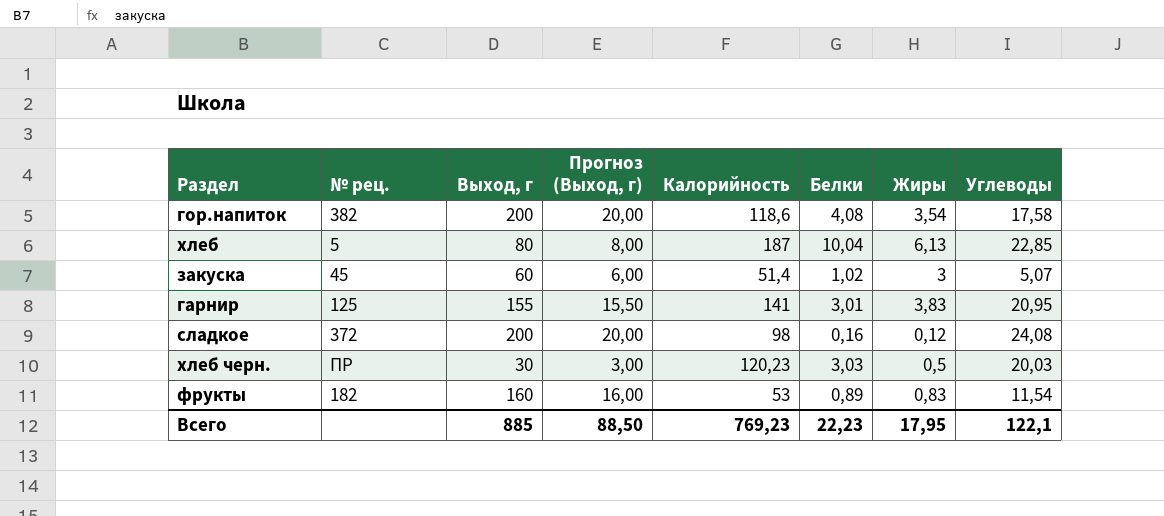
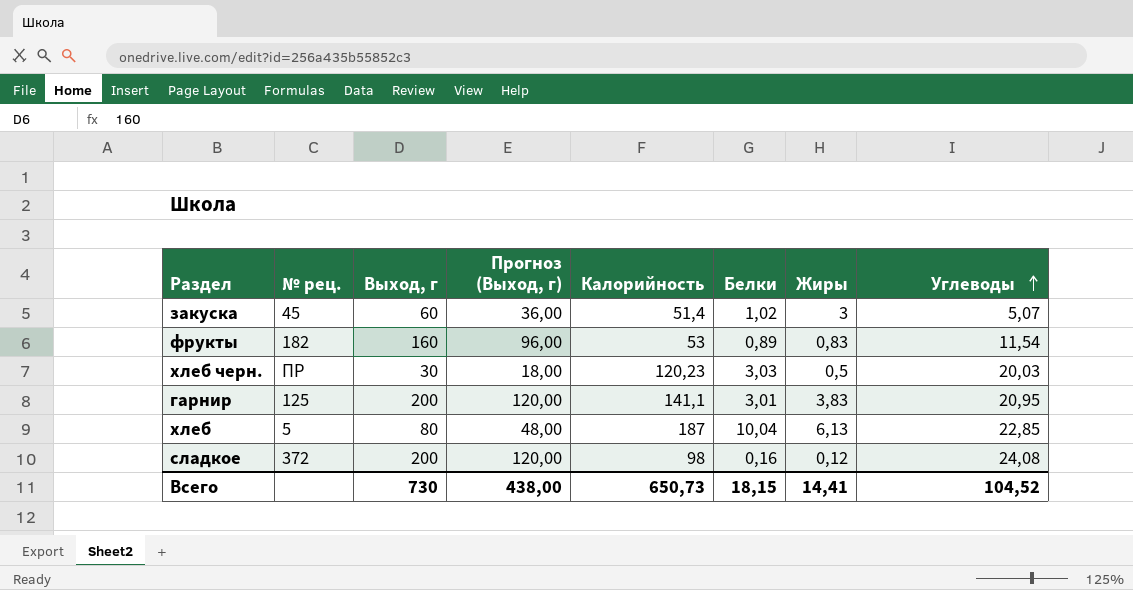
row order: none -> Углеводы ascending
column Прогноз (Выход, г) | formula: [Выход, г] * 0,1 -> [Выход, г] * 0,6
row гор.напиток: 382 | 200 | 20,00 | 118,6 | 4,08 | 3,54 | 17,58 -> none
гарнир | Выход, г: 155 -> 200
гарнир | Калорийность: 141 -> 141,1
Всего | Выход, г: 885 -> 730
Всего | Прогноз (Выход, г): 88,50 -> 438,00
Всего | Калорийность: 769,23 -> 650,73
Всего | Белки: 22,23 -> 18,15
Всего | Жиры: 17,95 -> 14,41
Всего | Углеводы: 122,1 -> 104,52

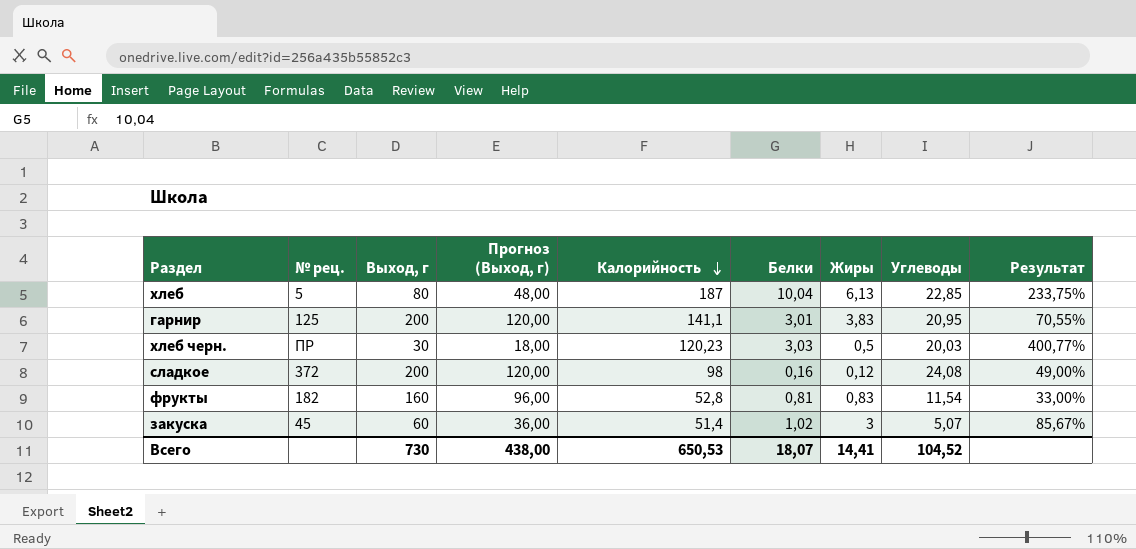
row order: Углеводы ascending -> Калорийность descending
column Результат | formula: none -> [Калорийность] / [Выход, г]
фрукты | Калорийность: 53 -> 52,8
фрукты | Белки: 0,89 -> 0,81
Всего | Калорийность: 650,73 -> 650,53
Всего | Белки: 18,15 -> 18,07

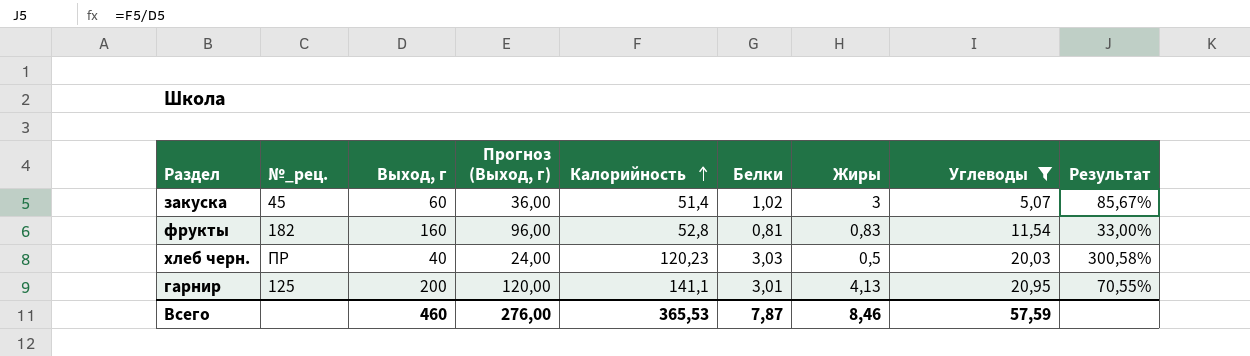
filter: none -> Углеводы <= 20,95
row order: Калорийность descending -> Калорийность ascending
column name: № рец. -> №_рец.
хлеб черн. | Выход, г: 30 -> 40
хлеб черн. | Прогноз (Выход, г): 18,00 -> 24,00
хлеб черн. | Результат: 400,77% -> 300,58%
гарнир | Жиры: 3,83 -> 4,13
Всего | Выход, г: 730 -> 460
Всего | Прогноз (Выход, г): 438,00 -> 276,00
Всего | Калорийность: 650,53 -> 365,53
Всего | Белки: 18,07 -> 7,87
Всего | Жиры: 14,41 -> 8,46
Всего | Углеводы: 104,52 -> 57,59

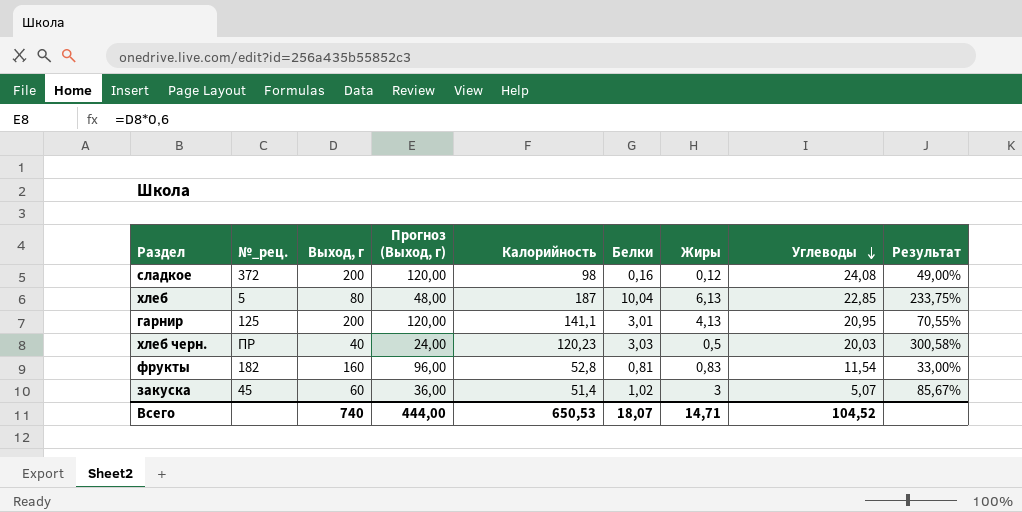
filter: Углеводы <= 20,95 -> none
row order: Калорийность ascending -> Углеводы descending
Всего | Выход, г: 460 -> 740
Всего | Прогноз (Выход, г): 276,00 -> 444,00
Всего | Калорийность: 365,53 -> 650,53
Всего | Белки: 7,87 -> 18,07
Всего | Жиры: 8,46 -> 14,71
Всего | Углеводы: 57,59 -> 104,52

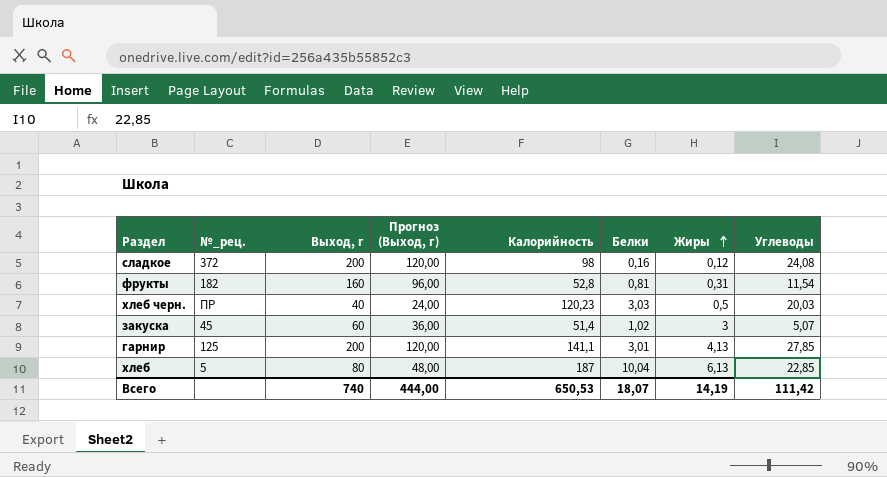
row order: Углеводы descending -> Жиры ascending
column Результат | formula: [Калорийность] / [Выход, г] -> none
фрукты | Жиры: 0,83 -> 0,31
гарнир | Углеводы: 20,95 -> 27,85
Всего | Жиры: 14,71 -> 14,19
Всего | Углеводы: 104,52 -> 111,42

